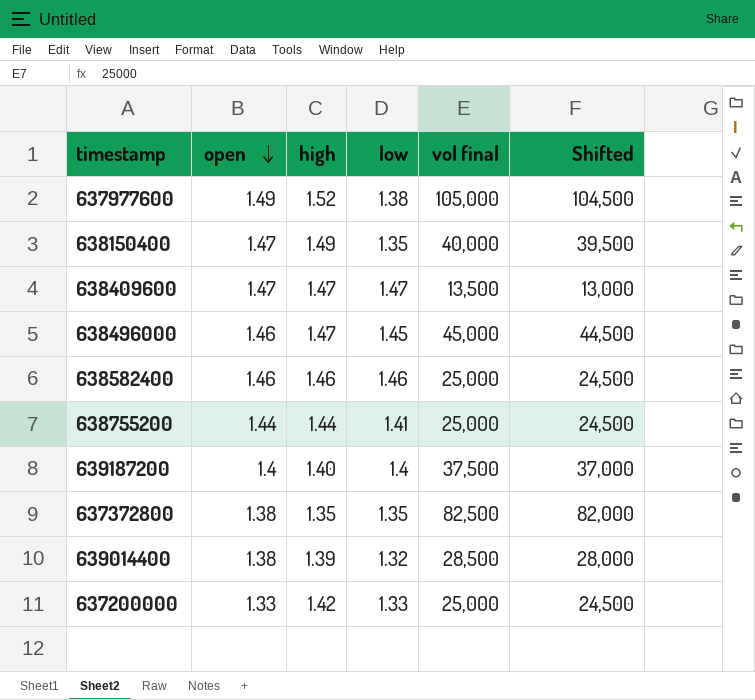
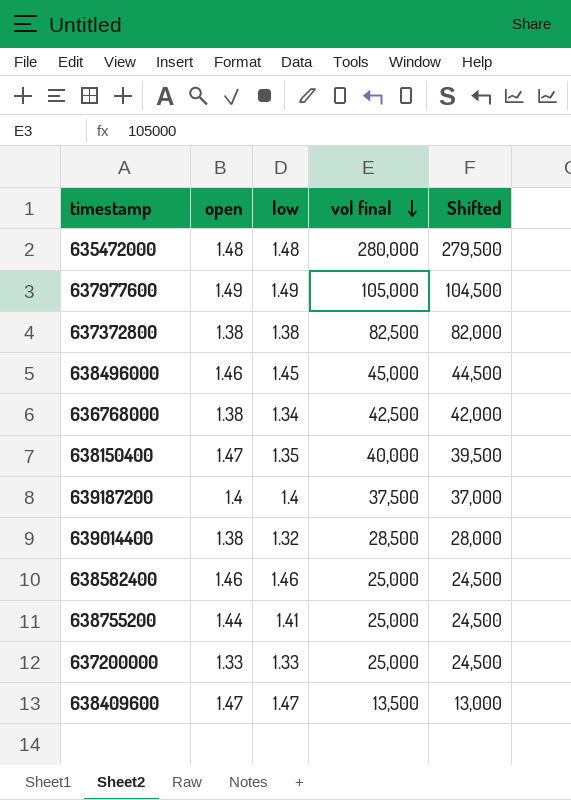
row order: open descending -> vol final descending
column high | position: 3 -> none
row 635472000: none -> 1.48 | 1.48 | 280,000 | 279,500
637977600 | low: 1.38 -> 1.49
637372800 | low: 1.35 -> 1.38
row 636768000: none -> 1.38 | 1.34 | 42,500 | 42,000

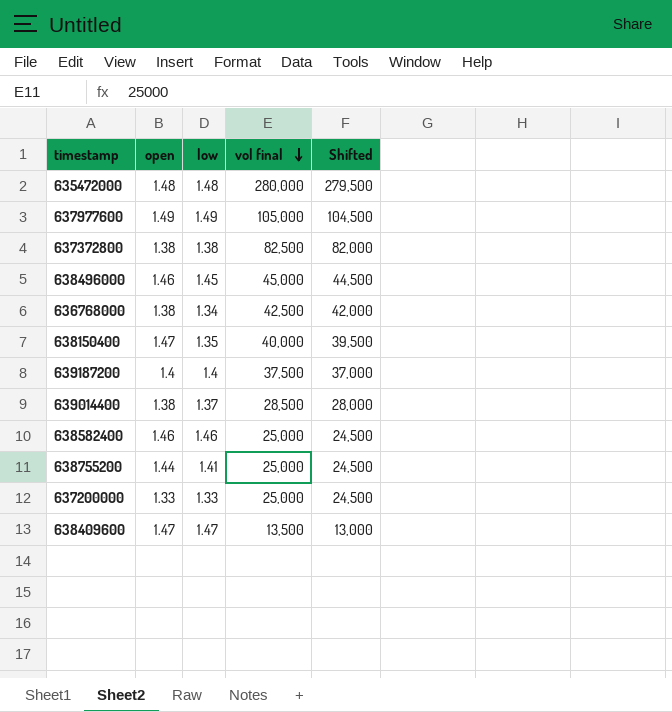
639014400 | low: 1.32 -> 1.37

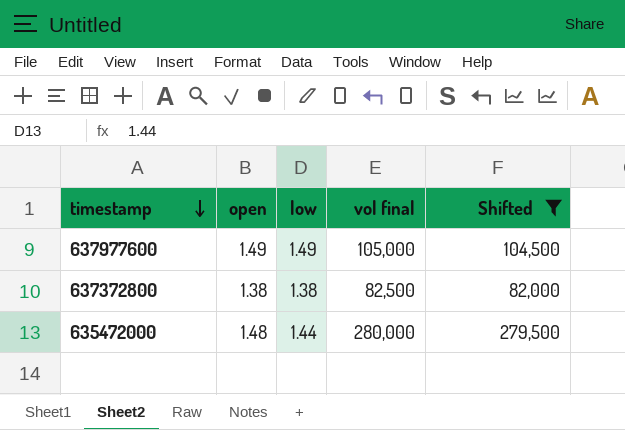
filter: none -> Shifted >= 82,000
row order: vol final descending -> timestamp descending
635472000 | low: 1.48 -> 1.44

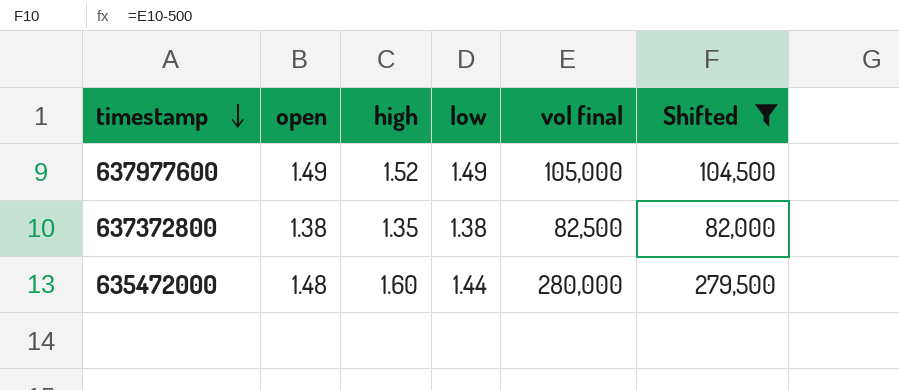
column high | position: none -> 3

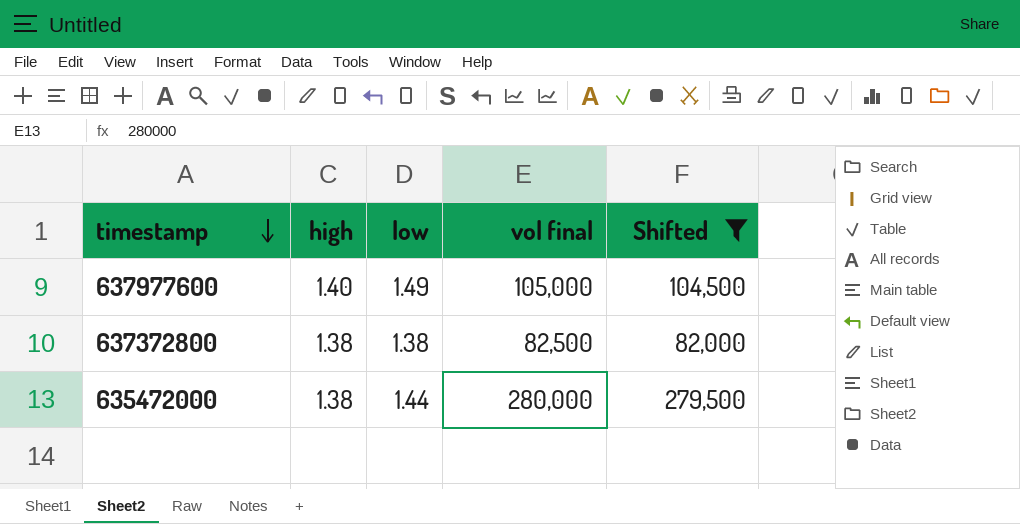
column open | position: 2 -> none
637977600 | high: 1.52 -> 1.40
637372800 | high: 1.35 -> 1.38
635472000 | high: 1.60 -> 1.38

